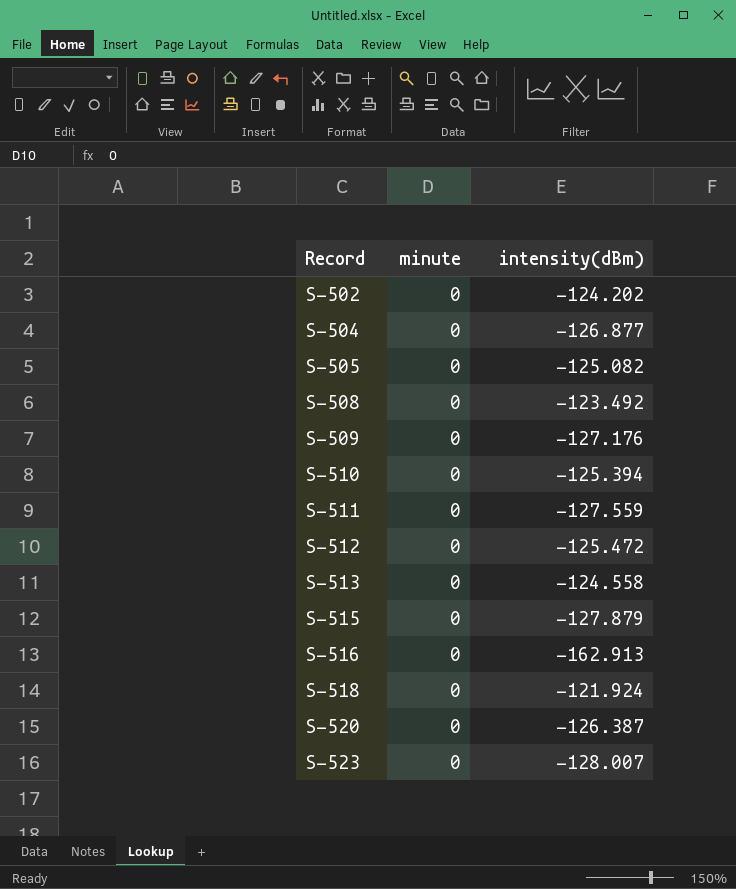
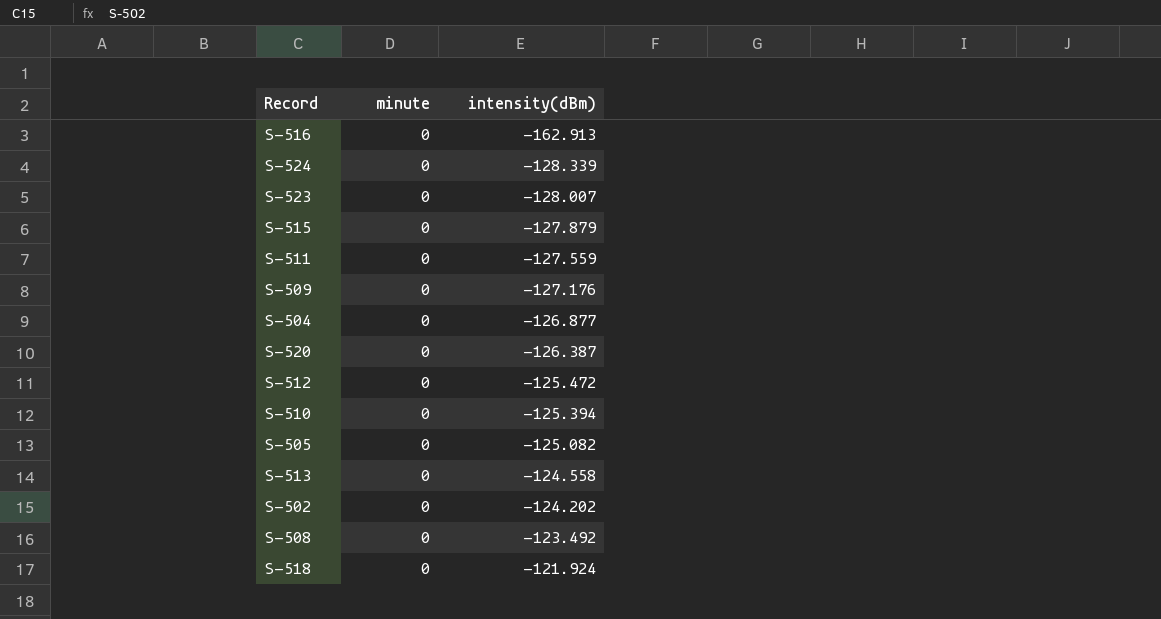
row order: Record ascending -> intensity(dBm) ascending
row S-524: none -> 0 | -128.339

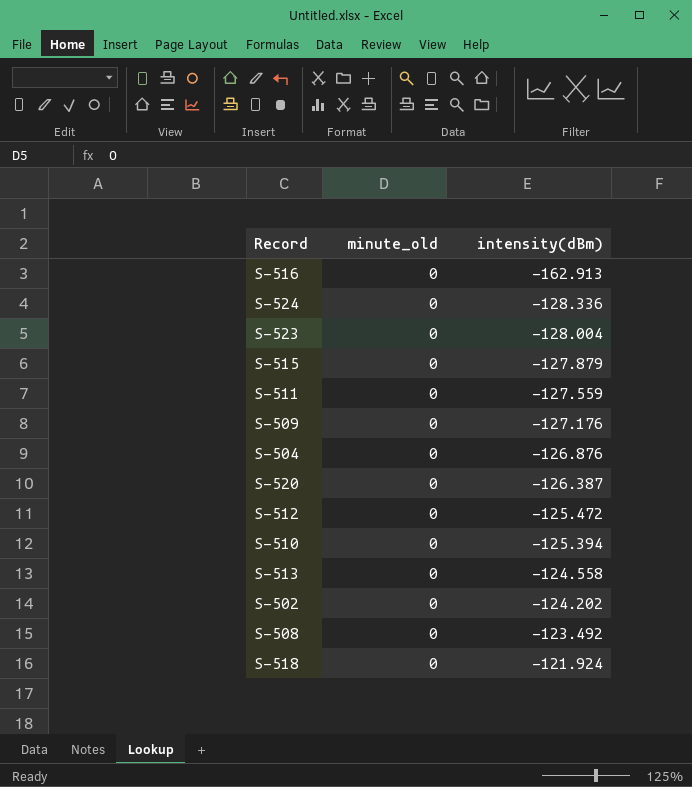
column name: minute -> minute_old
row S-505: 0 | -125.082 -> none
S-524 | intensity(dBm): -128.339 -> -128.336
S-523 | intensity(dBm): -128.007 -> -128.004
S-504 | intensity(dBm): -126.877 -> -126.876

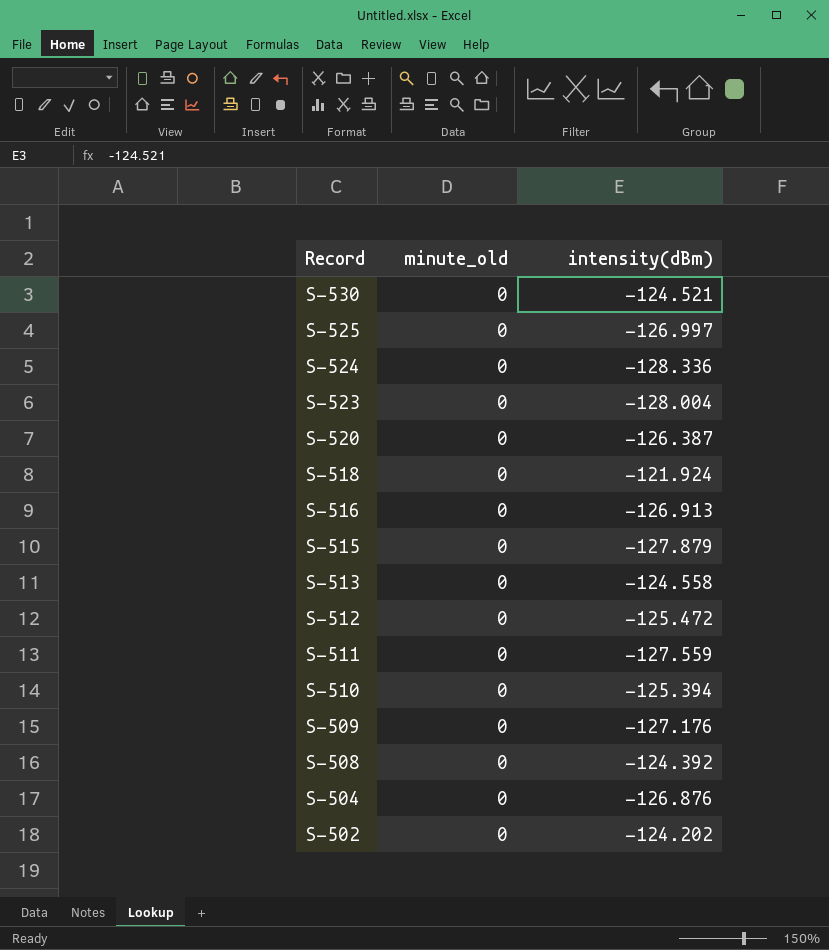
row order: intensity(dBm) ascending -> Record descending
row S-530: none -> 0 | -124.521
row S-525: none -> 0 | -126.997
S-516 | intensity(dBm): -162.913 -> -126.913
S-508 | intensity(dBm): -123.492 -> -124.392

